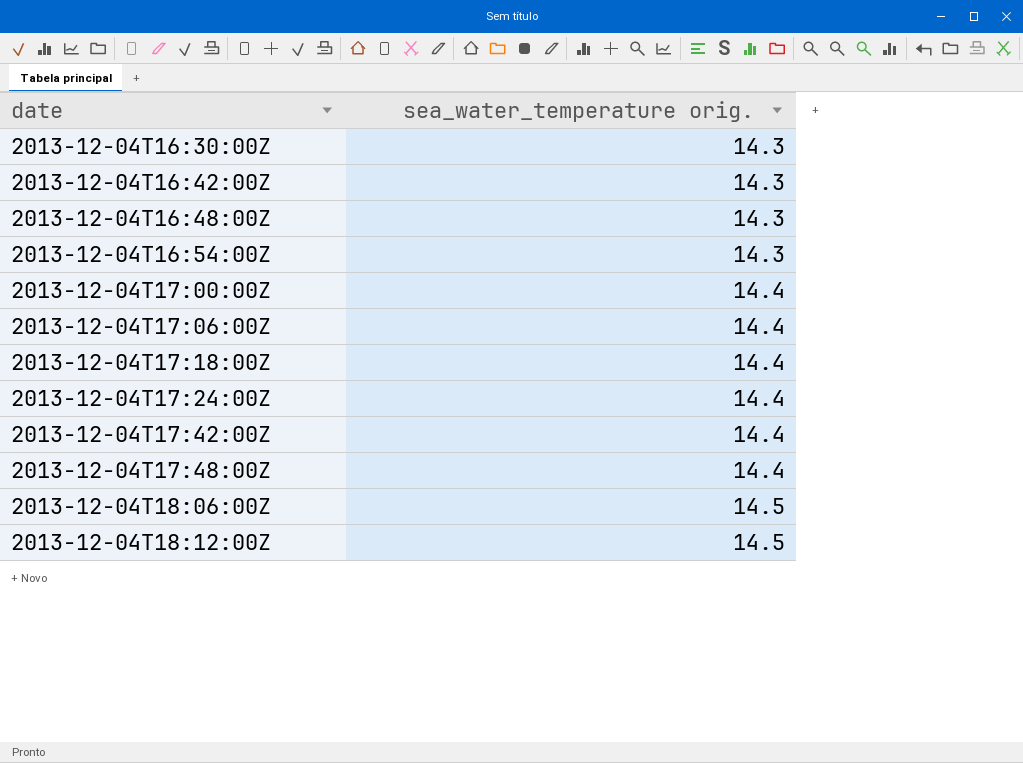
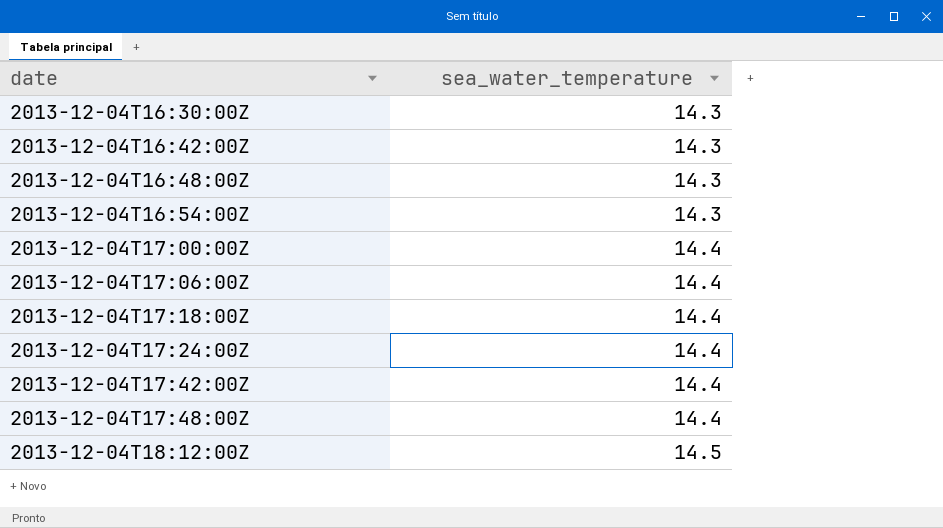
column name: sea_water_temperature orig. -> sea_water_temperature
row 2013-12-04T18:06:00Z: 14.5 -> none

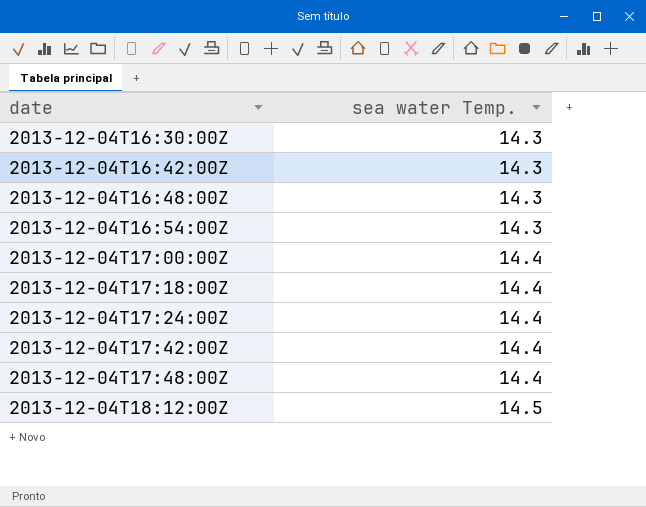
column name: sea_water_temperature -> sea water Temp.
row 2013-12-04T17:06:00Z: 14.4 -> none

